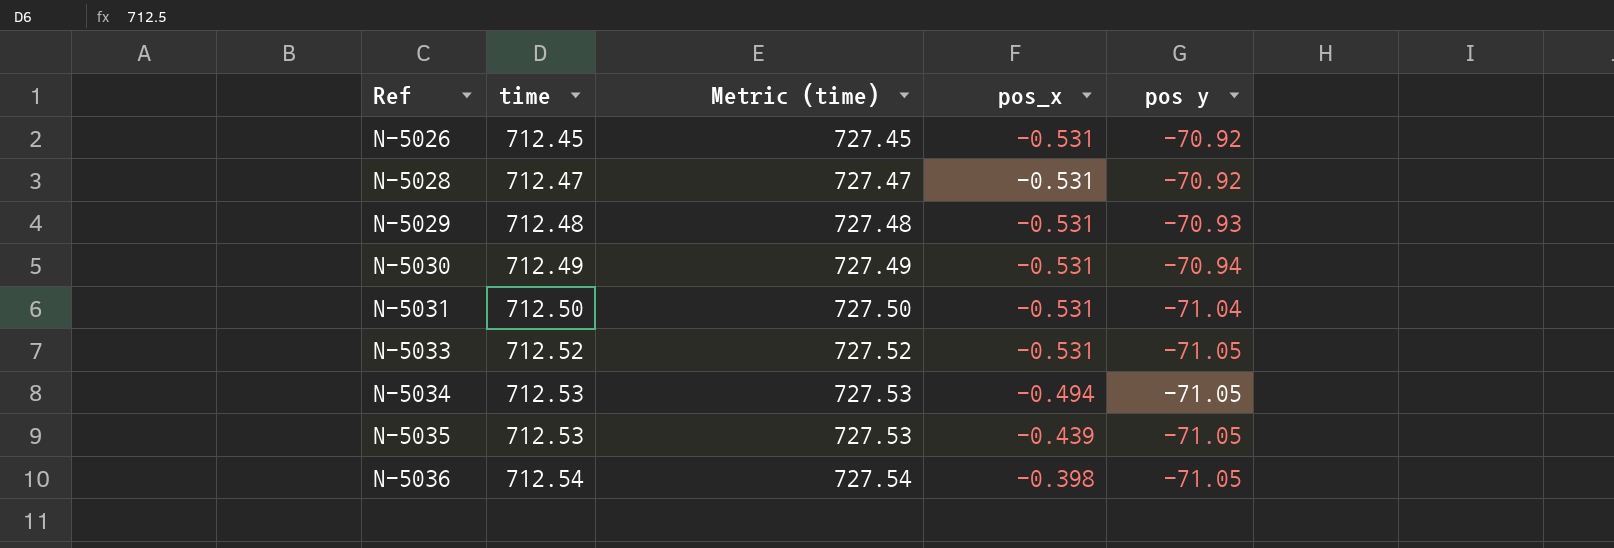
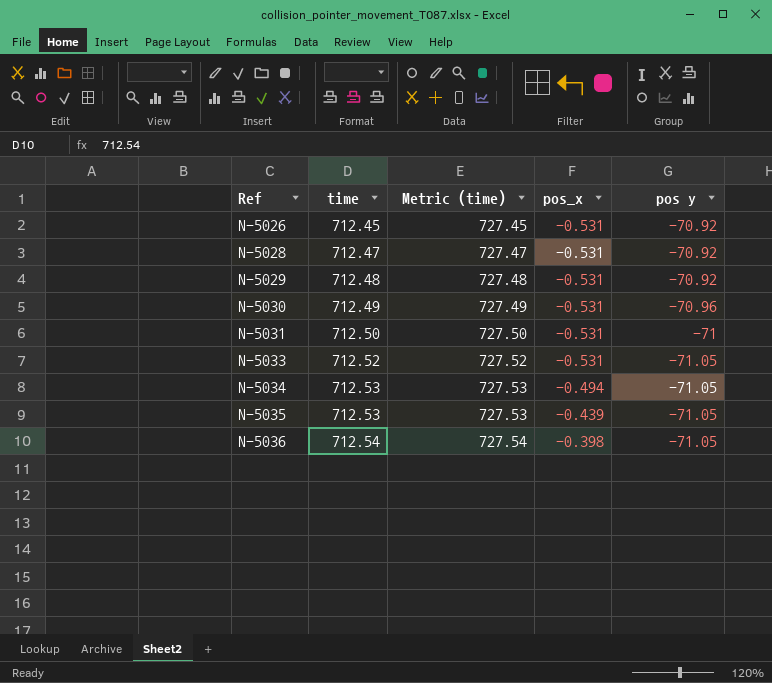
N-5029 | pos y: -70.93 -> -70.92
N-5030 | pos y: -70.94 -> -70.96
N-5031 | pos y: -71.04 -> -71

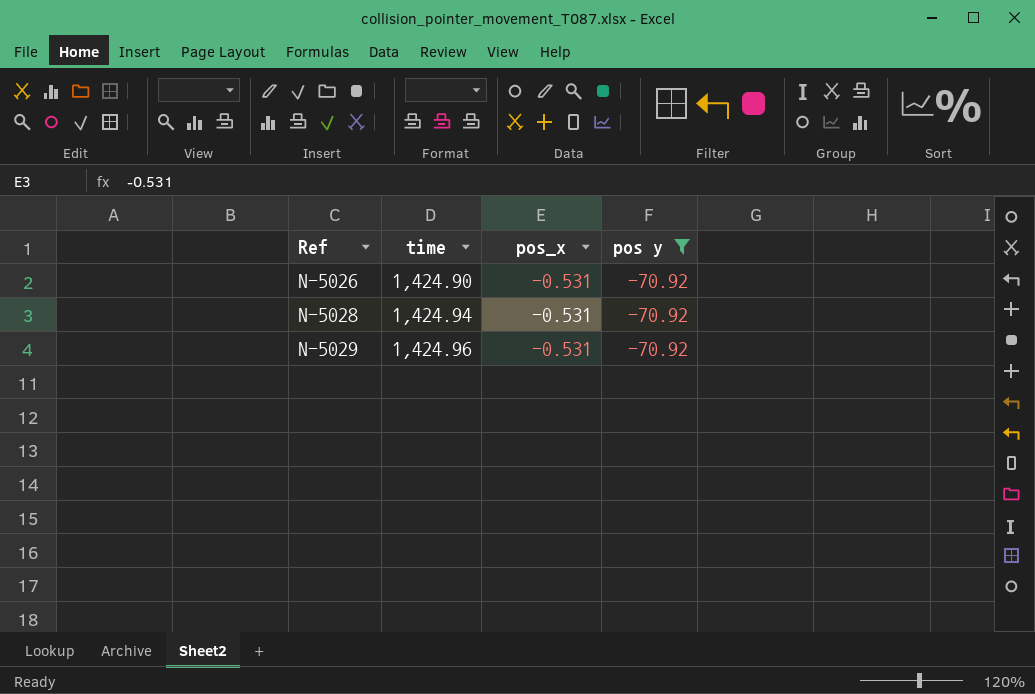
filter: none -> pos y = -70.92
column Metric (time) | formula: [time] + 15 -> none
N-5026 | time: 712.45 -> 1,424.90
N-5028 | time: 712.47 -> 1,424.94
N-5029 | time: 712.48 -> 1,424.96

